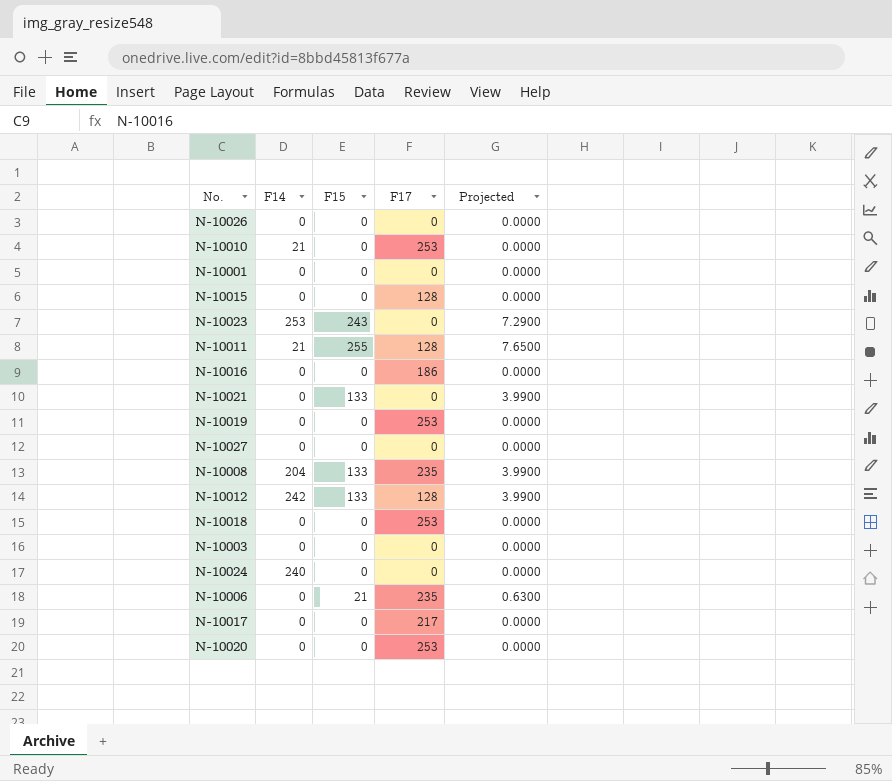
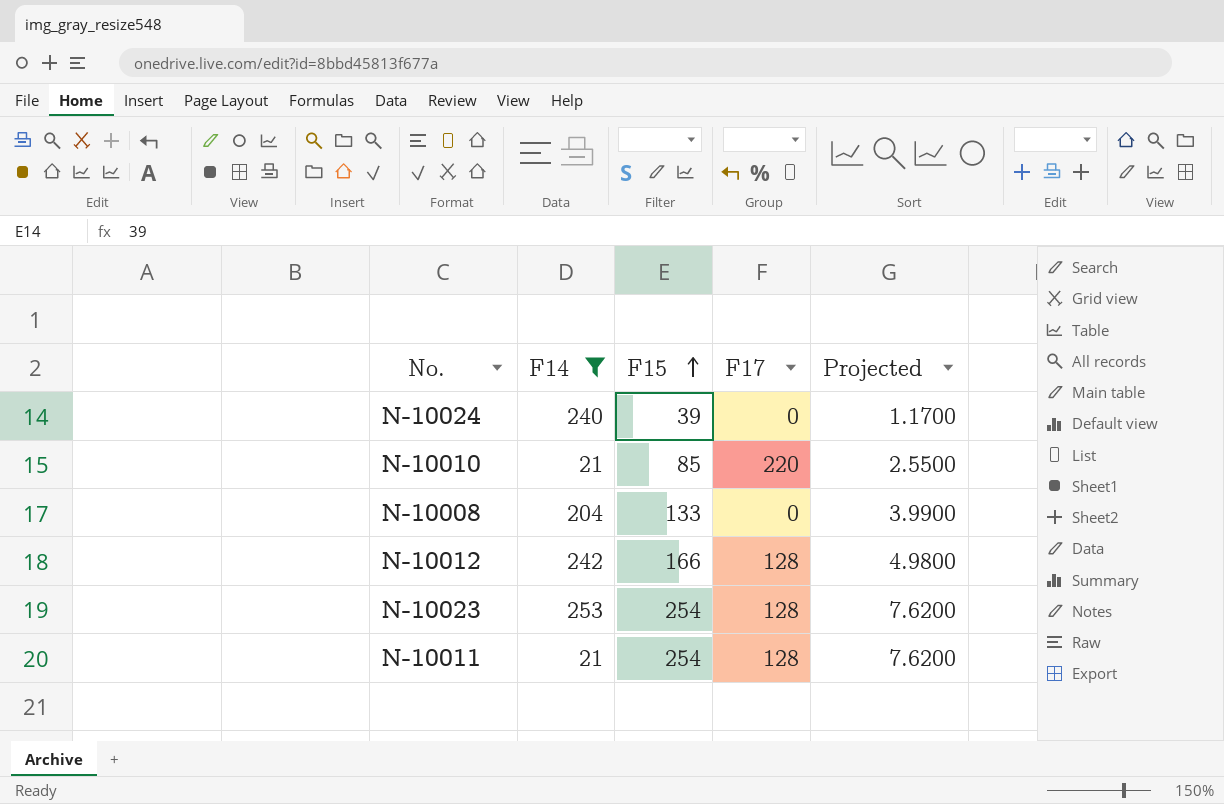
filter: none -> F14 != 0
row order: none -> F15 ascending
N-10024 | F15: 0 -> 39
N-10024 | Projected: 0.0000 -> 1.1700
N-10010 | F15: 0 -> 85
N-10010 | F17: 253 -> 220
N-10010 | Projected: 0.0000 -> 2.5500
N-10008 | F17: 235 -> 0
N-10012 | F15: 133 -> 166
N-10012 | Projected: 3.9900 -> 4.9800
N-10023 | F15: 243 -> 254
N-10023 | F17: 0 -> 128
N-10023 | Projected: 7.2900 -> 7.6200
N-10011 | F15: 255 -> 254
N-10011 | Projected: 7.6500 -> 7.6200

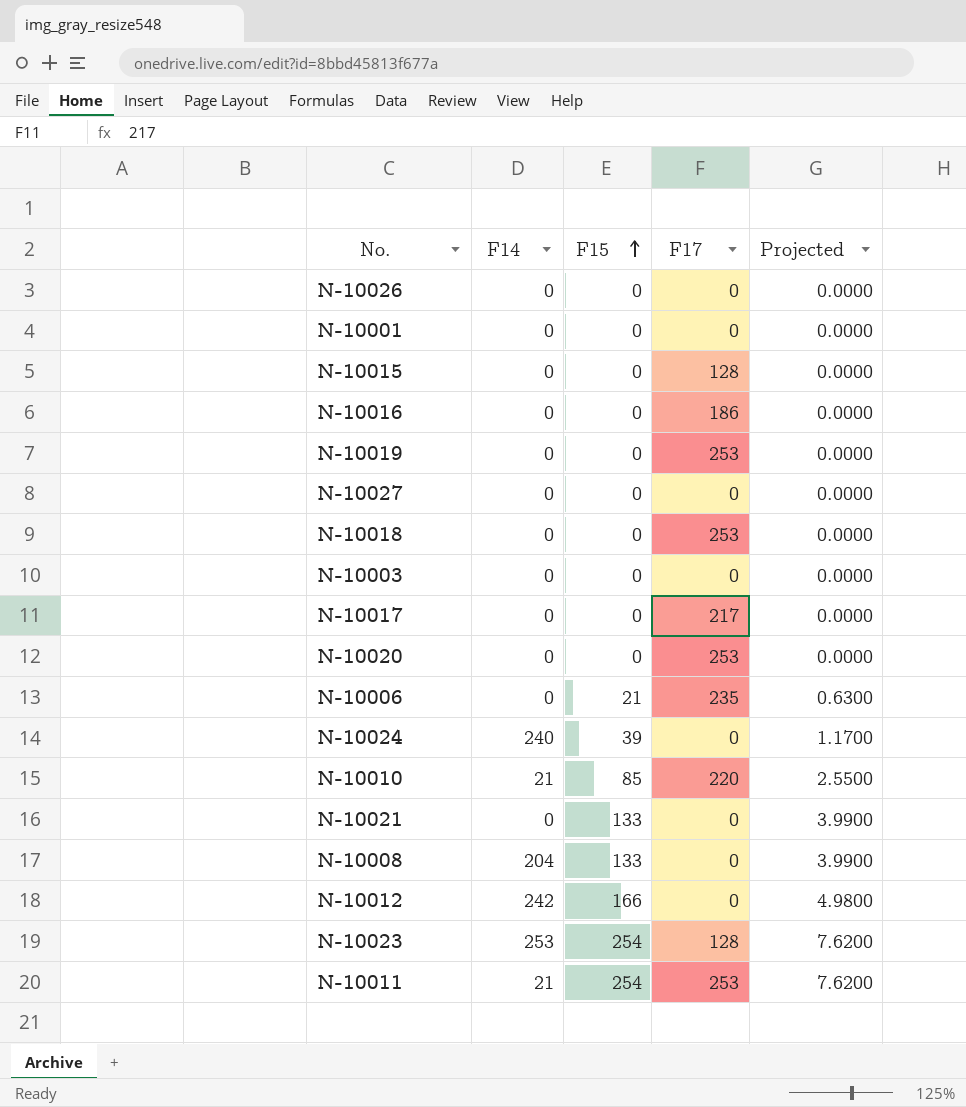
filter: F14 != 0 -> none
N-10012 | F17: 128 -> 0
N-10011 | F17: 128 -> 253

